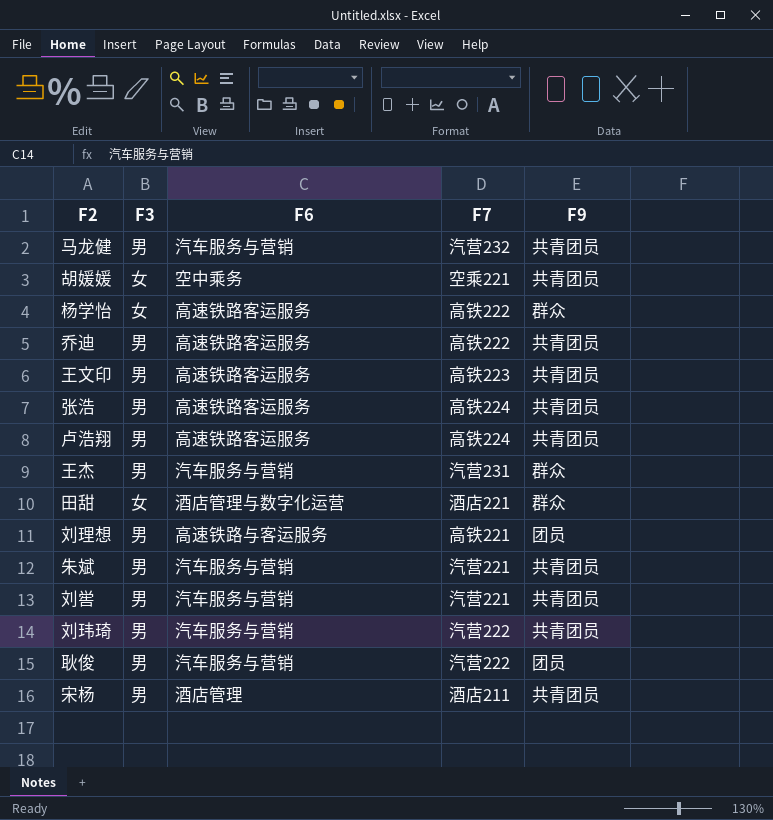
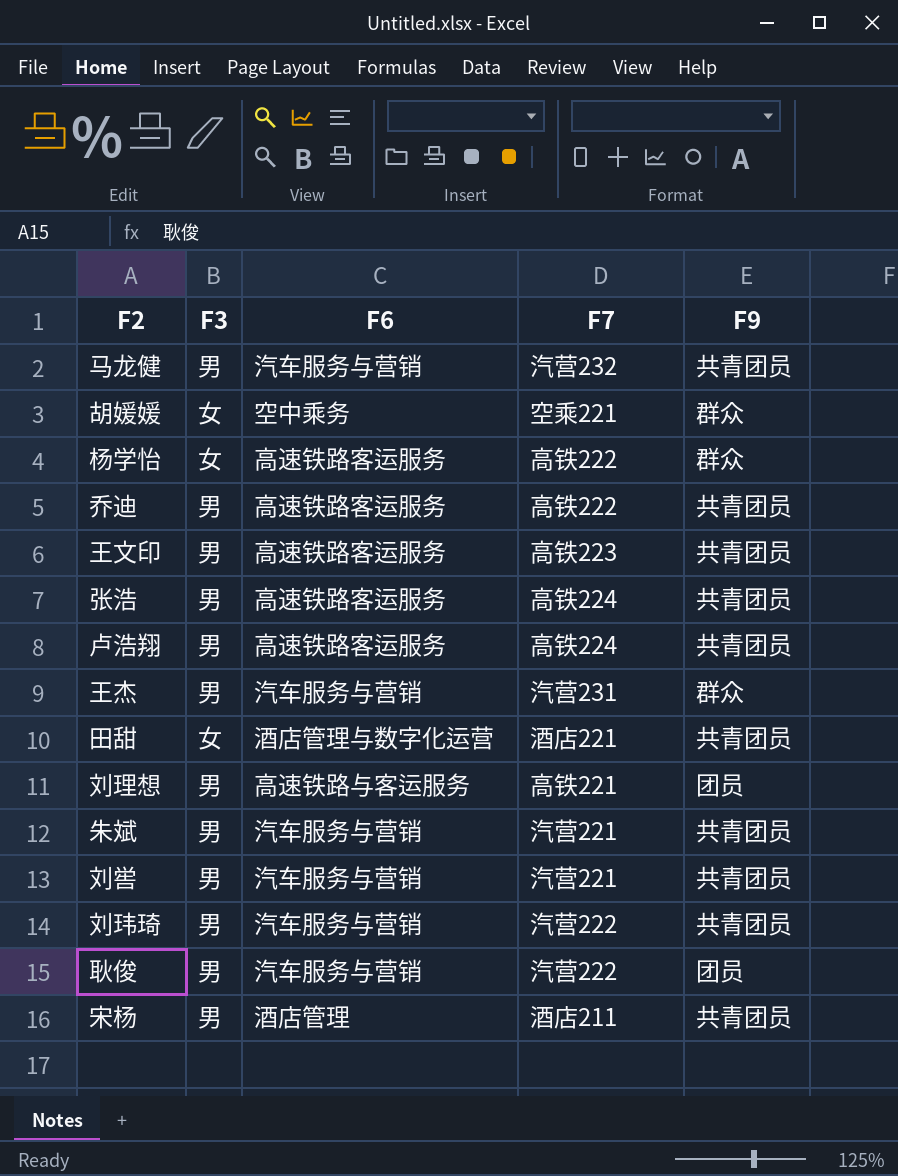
胡媛媛 | F9: 共青团员 -> 群众
田甜 | F9: 群众 -> 共青团员

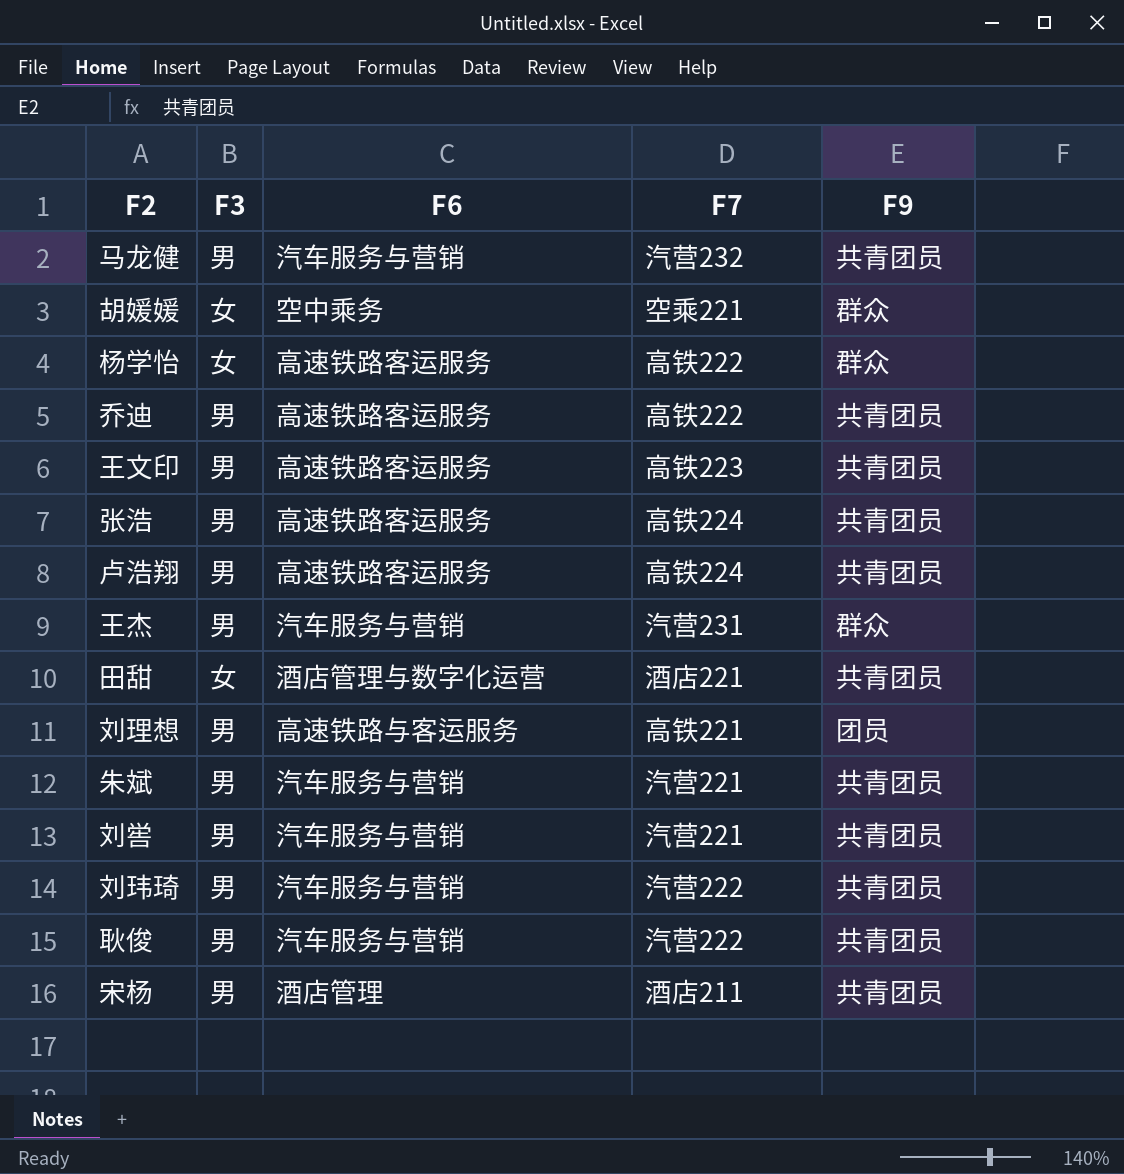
耿俊 | F9: 团员 -> 共青团员

